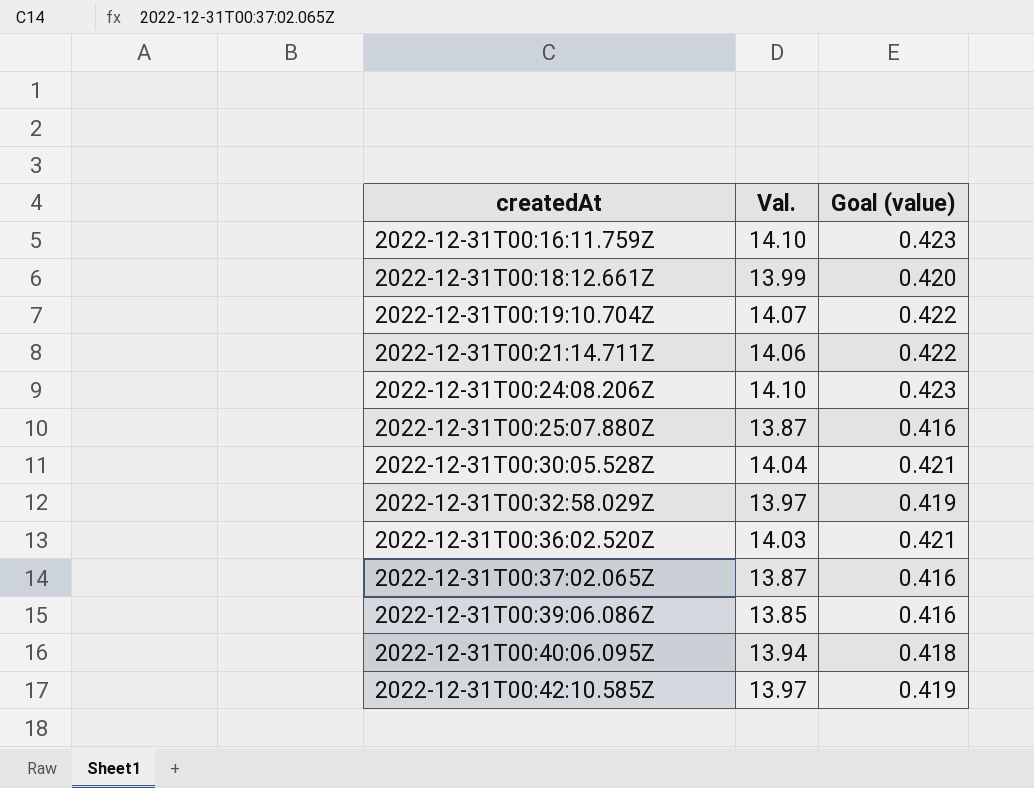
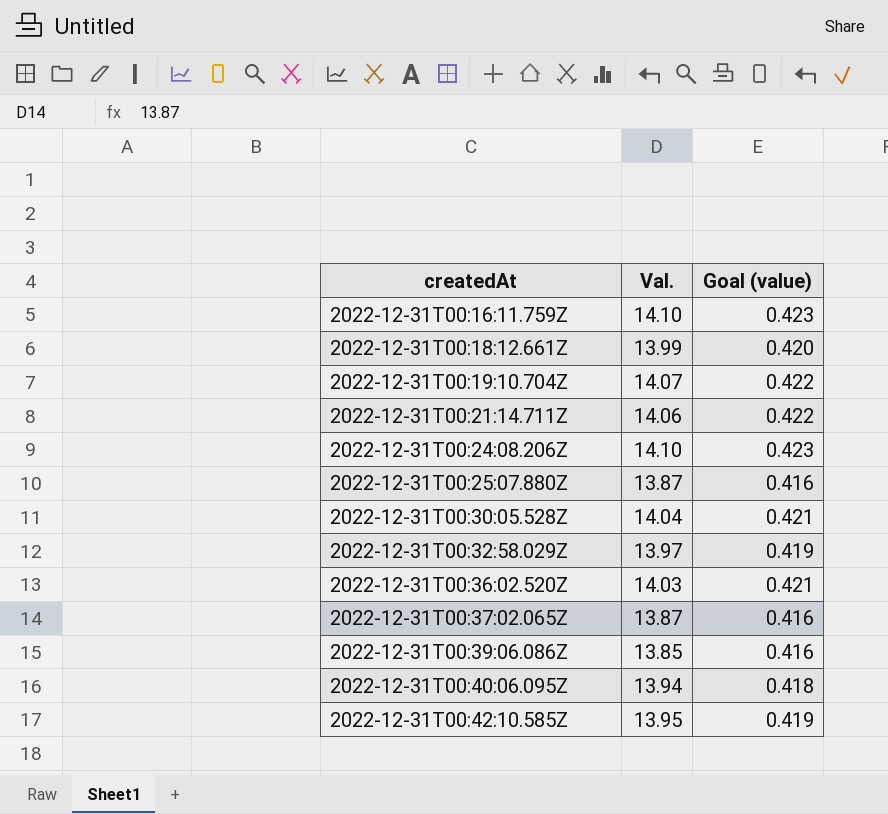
2022-12-31T00:42:10.585Z | Val.: 13.97 -> 13.95

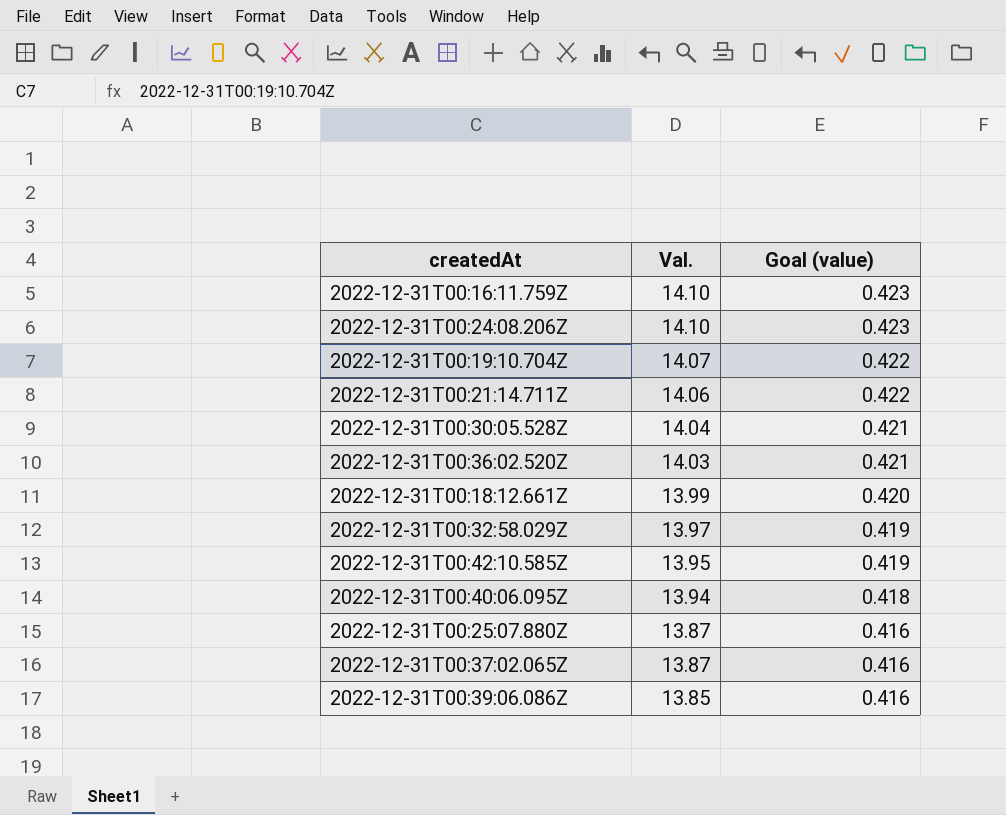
row order: createdAt ascending -> Val. descending

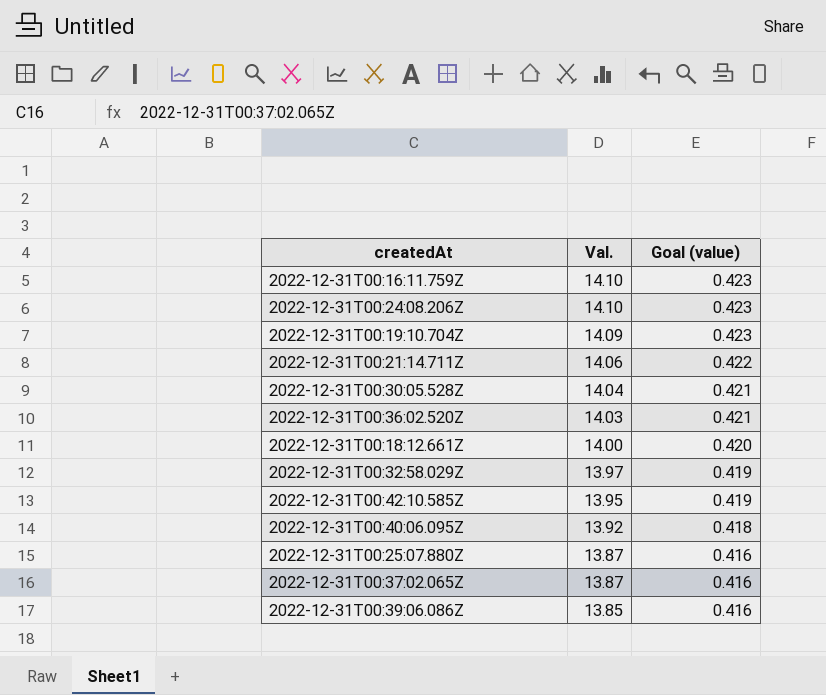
2022-12-31T00:19:10.704Z | Val.: 14.07 -> 14.09
2022-12-31T00:19:10.704Z | Goal (value): 0.422 -> 0.423
2022-12-31T00:18:12.661Z | Val.: 13.99 -> 14.00
2022-12-31T00:40:06.095Z | Val.: 13.94 -> 13.92

